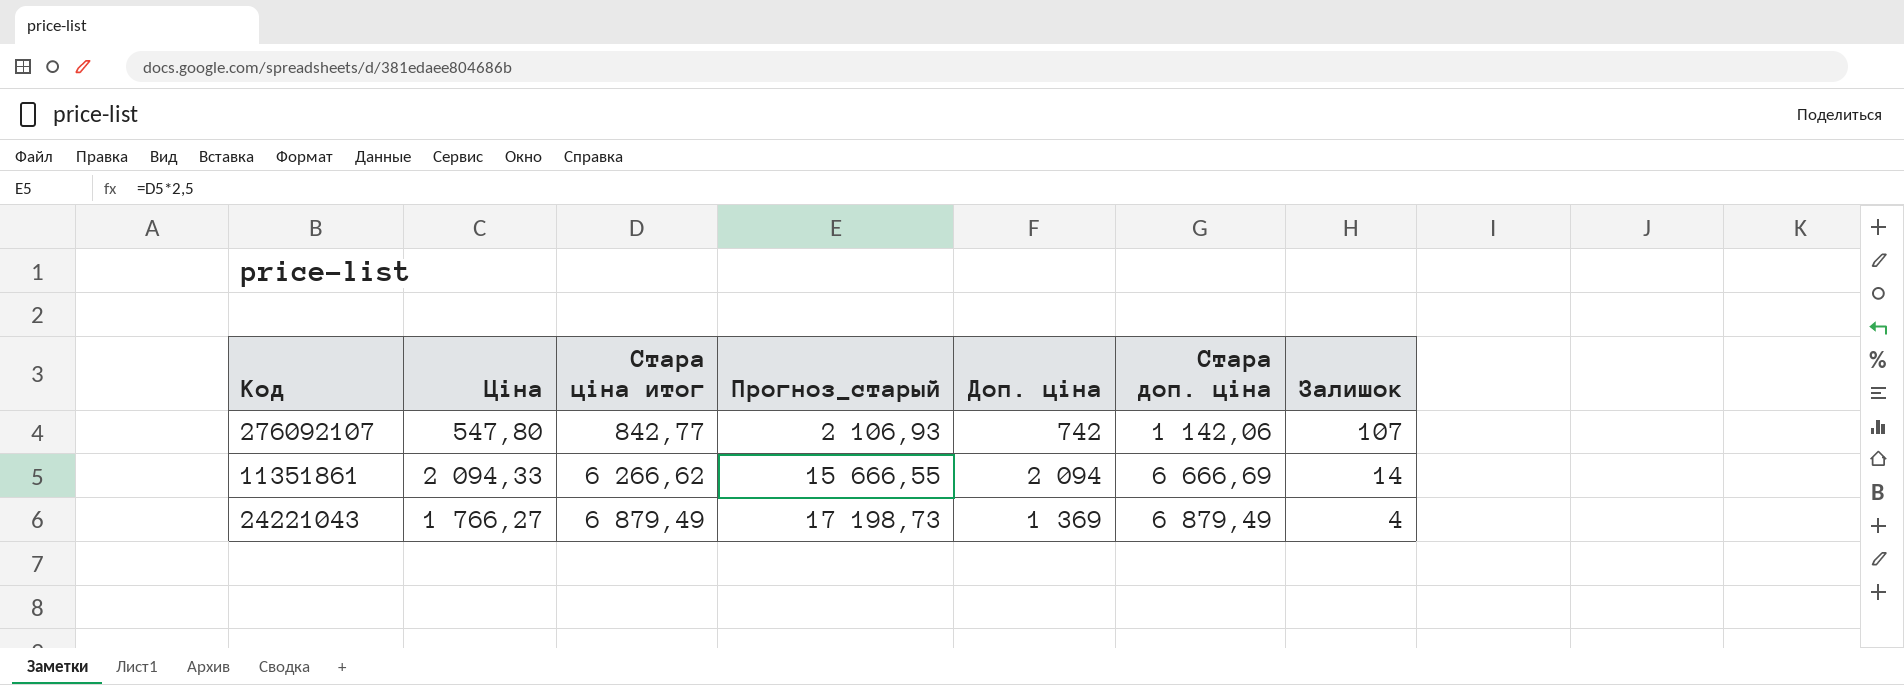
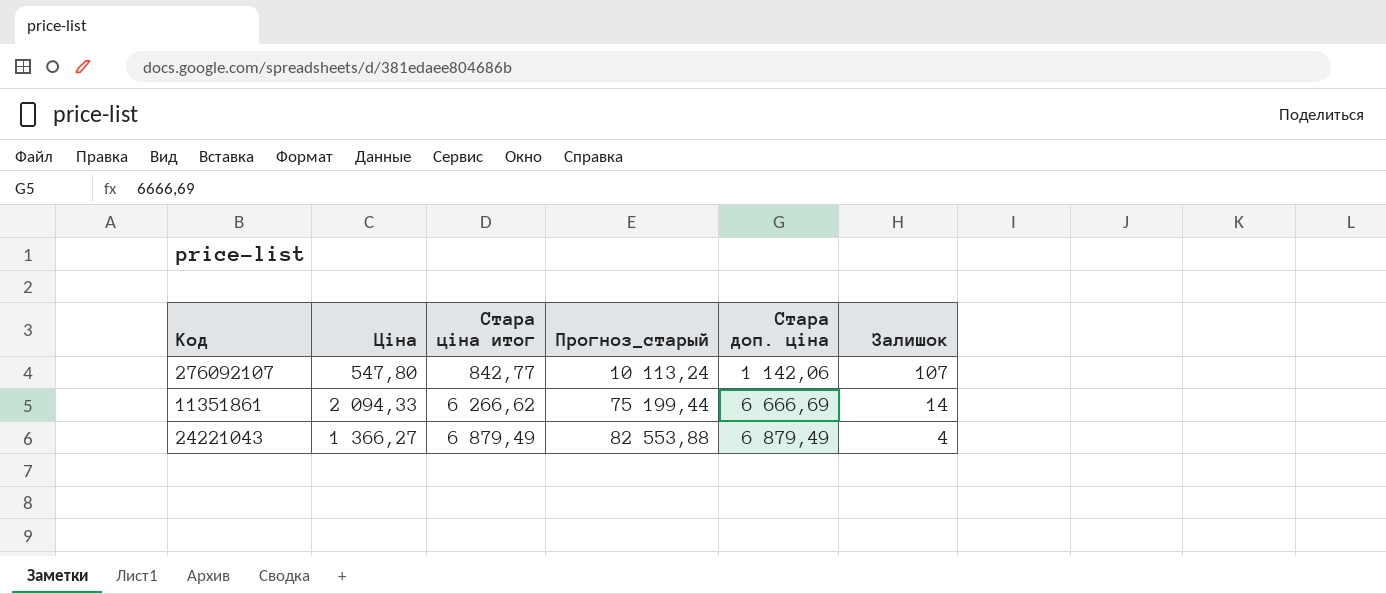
column Доп. ціна | position: 5 -> none
column Прогноз_старый | formula: [Стара ціна итог] * 2,5 -> [Стара ціна итог] * 12
24221043 | Ціна: 1 766,27 -> 1 366,27

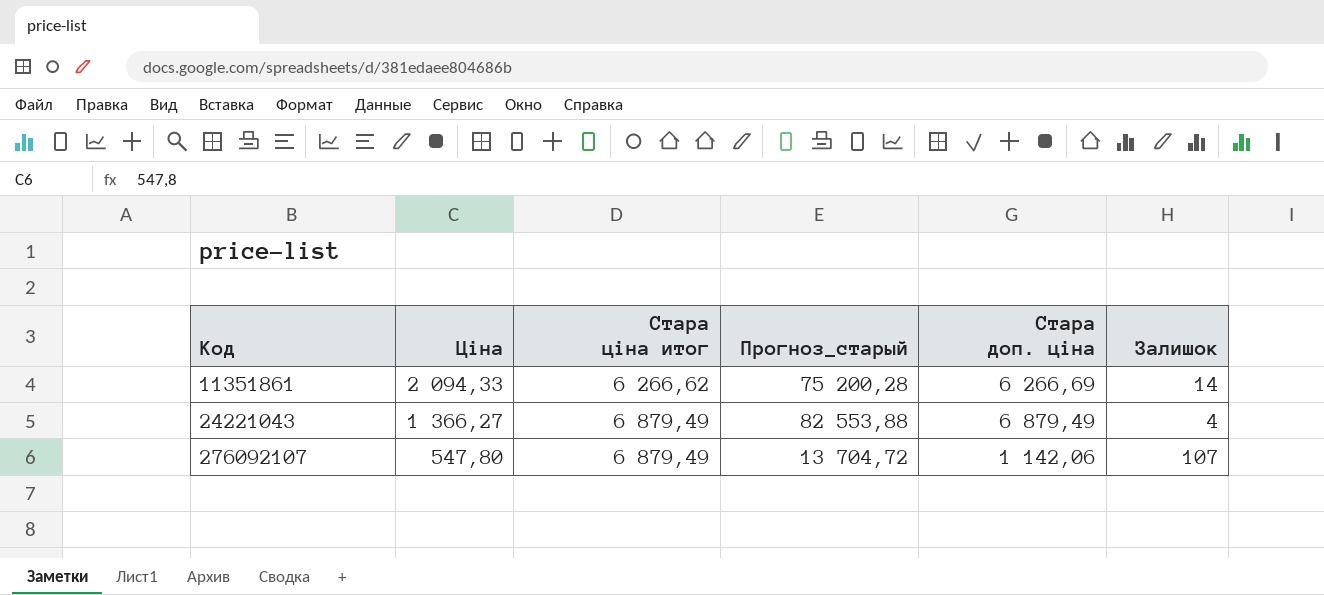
row order: Стара ціна итог ascending -> Код ascending
column Прогноз_старый | formula: [Стара ціна итог] * 12 -> [Стара доп. ціна] * 12
11351861 | Стара доп. ціна: 6 666,69 -> 6 266,69
276092107 | Стара ціна итог: 842,77 -> 6 879,49

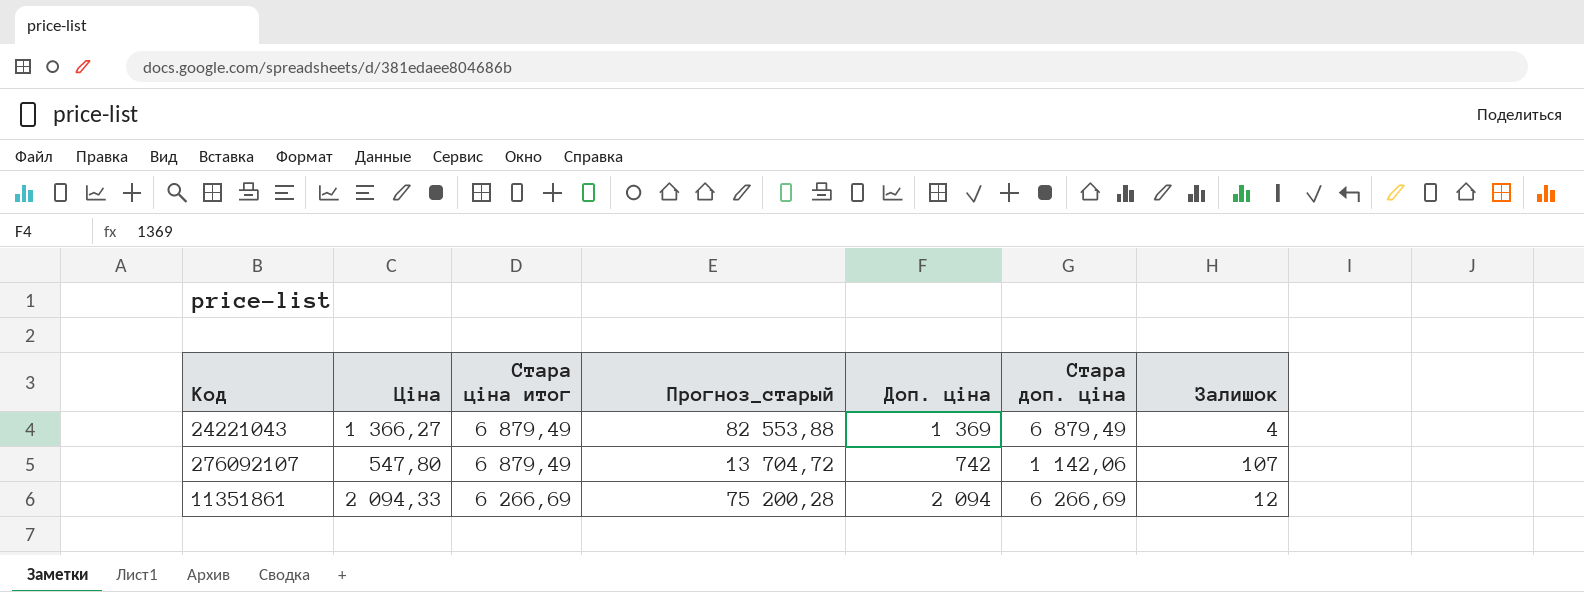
row order: Код ascending -> Стара ціна итог descending
column Доп. ціна | position: none -> 5
11351861 | Стара ціна итог: 6 266,62 -> 6 266,69
11351861 | Залишок: 14 -> 12

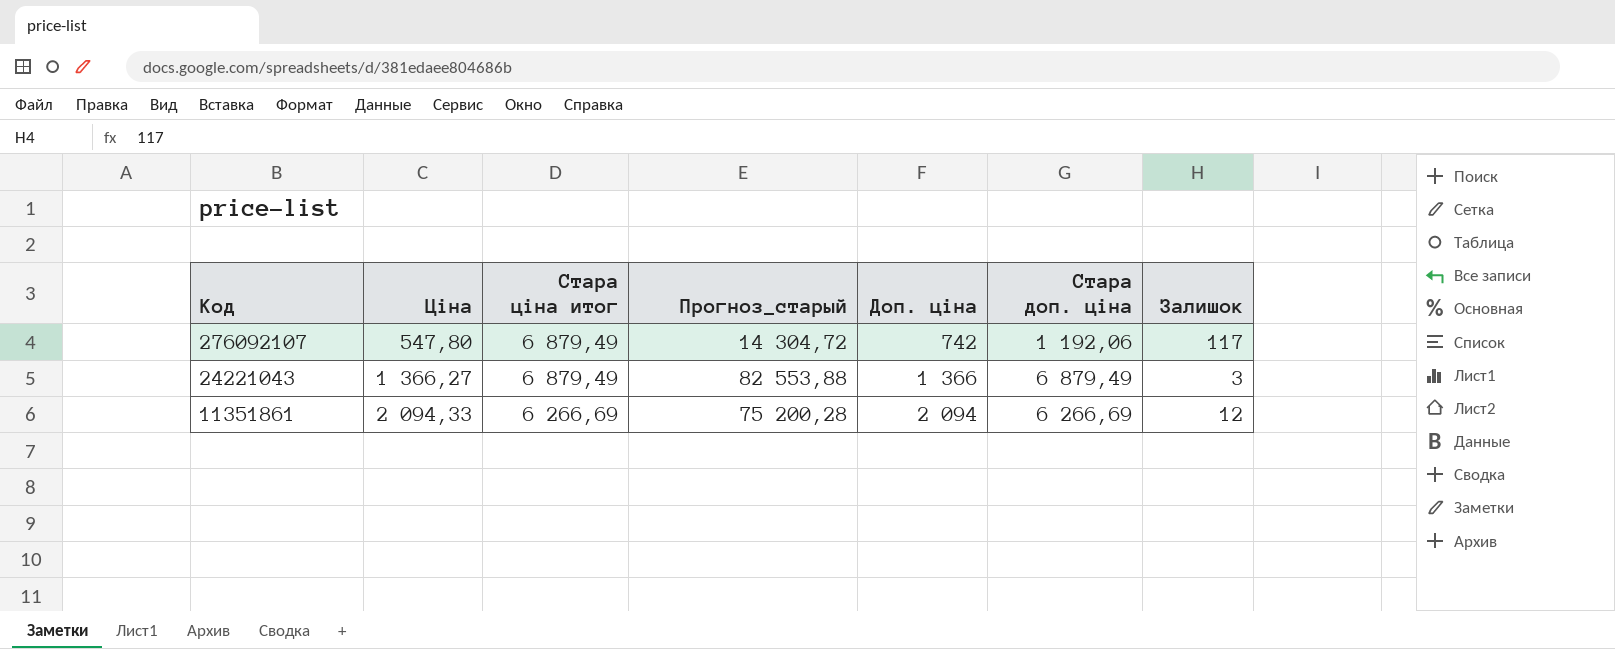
row order: Стара ціна итог descending -> Код descending
276092107 | Прогноз_старый: 13 704,72 -> 14 304,72
276092107 | Стара доп. ціна: 1 142,06 -> 1 192,06
276092107 | Залишок: 107 -> 117
24221043 | Доп. ціна: 1 369 -> 1 366
24221043 | Залишок: 4 -> 3

